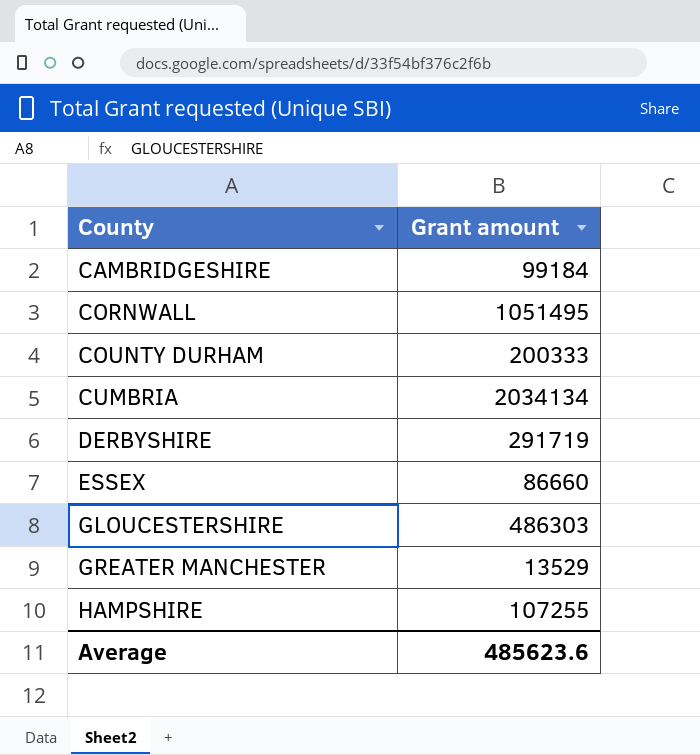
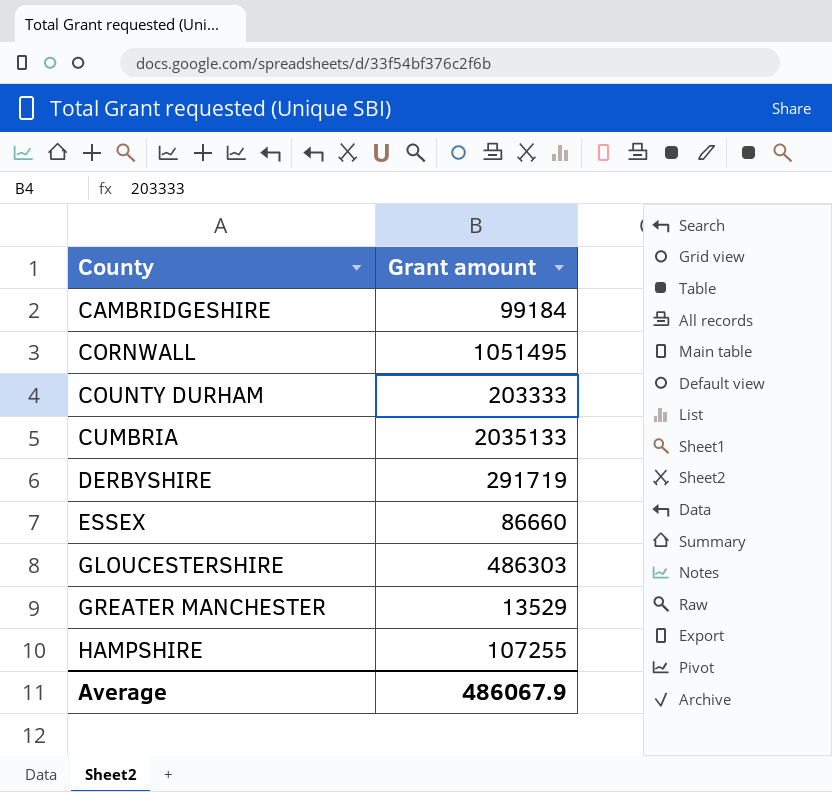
COUNTY DURHAM | Grant amount: 200333 -> 203333
CUMBRIA | Grant amount: 2034134 -> 2035133
Average | Grant amount: 485623.6 -> 486067.9

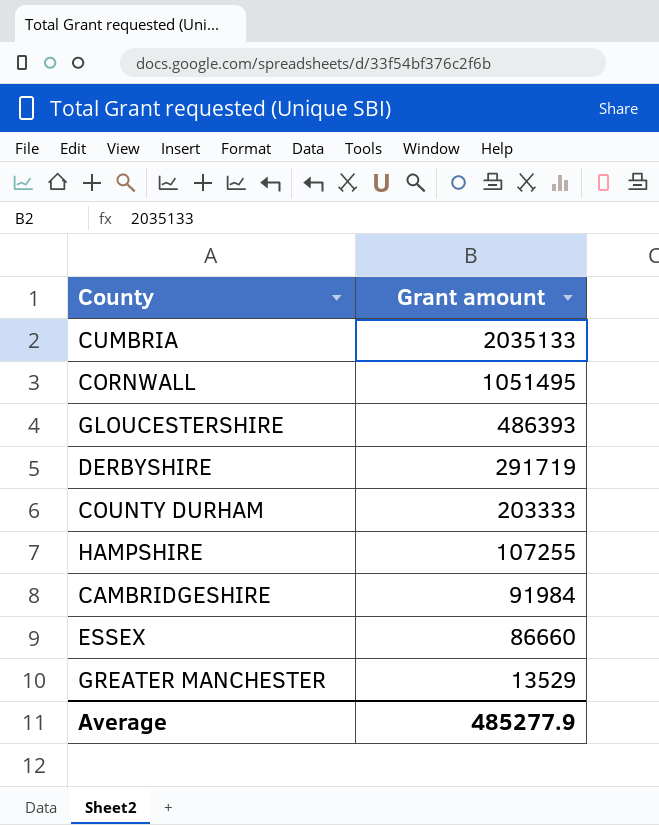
row order: County ascending -> Grant amount descending
GLOUCESTERSHIRE | Grant amount: 486303 -> 486393
CAMBRIDGESHIRE | Grant amount: 99184 -> 91984
Average | Grant amount: 486067.9 -> 485277.9

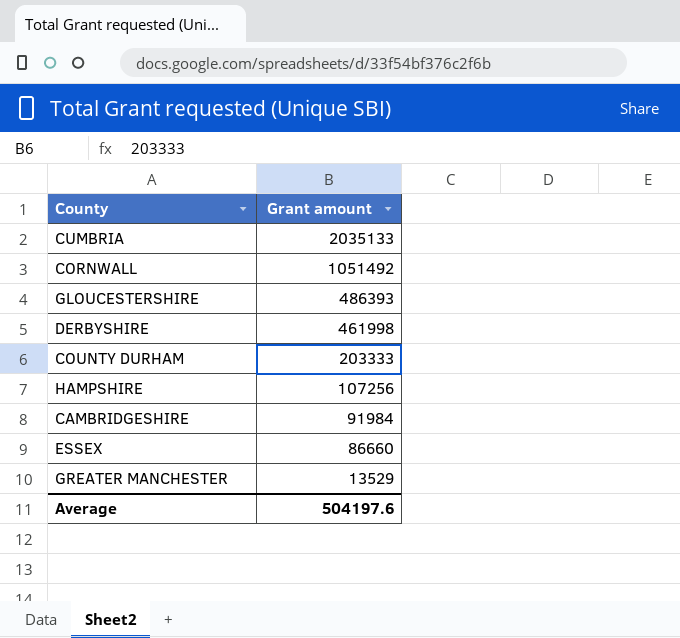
CORNWALL | Grant amount: 1051495 -> 1051492
DERBYSHIRE | Grant amount: 291719 -> 461998
HAMPSHIRE | Grant amount: 107255 -> 107256
Average | Grant amount: 485277.9 -> 504197.6

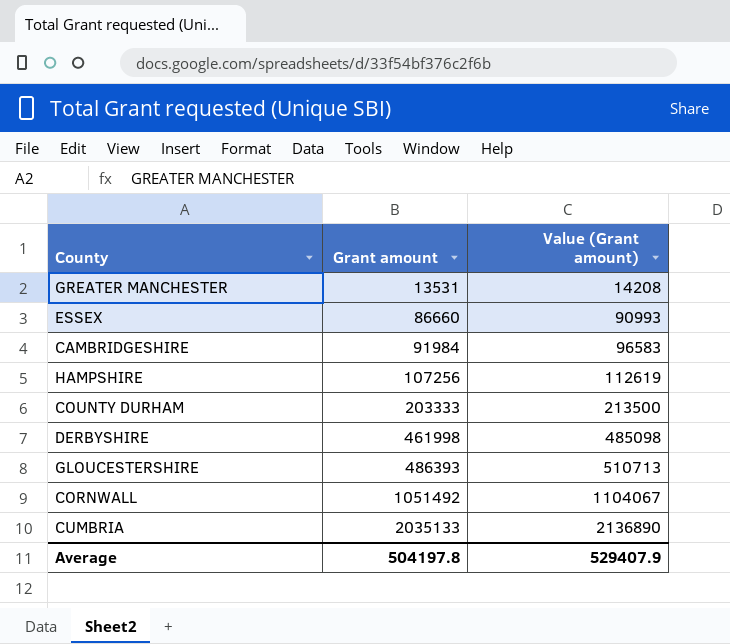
row order: Grant amount descending -> Grant amount ascending
column Value (Grant amount) | formula: none -> [Grant amount] * 1.05
GREATER MANCHESTER | Grant amount: 13529 -> 13531
Average | Grant amount: 504197.6 -> 504197.8

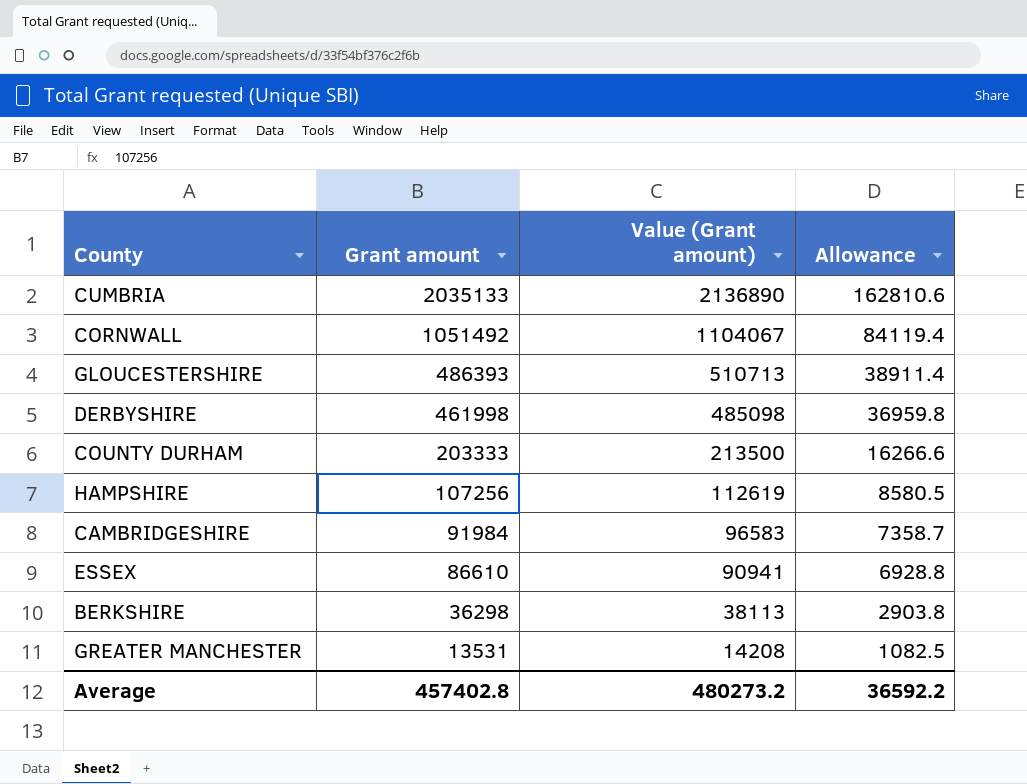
row order: Grant amount ascending -> Grant amount descending
column Allowance | formula: none -> [Grant amount] * 0.08
ESSEX | Grant amount: 86660 -> 86610
ESSEX | Value (Grant amount): 90993 -> 90941
row BERKSHIRE: none -> 36298 | 38113 | 2903.8
Average | Grant amount: 504197.8 -> 457402.8
Average | Value (Grant amount): 529407.9 -> 480273.2

